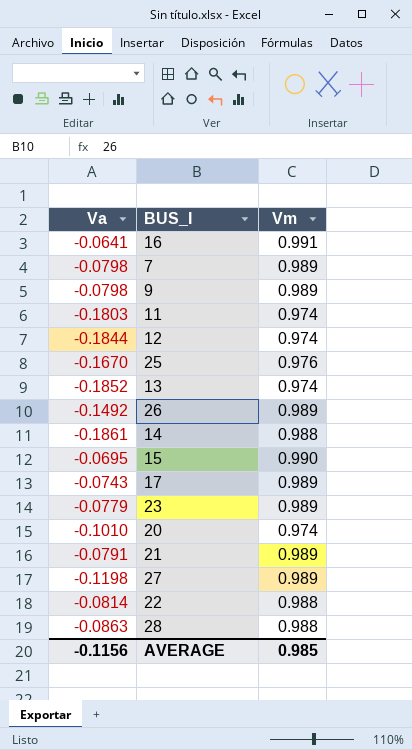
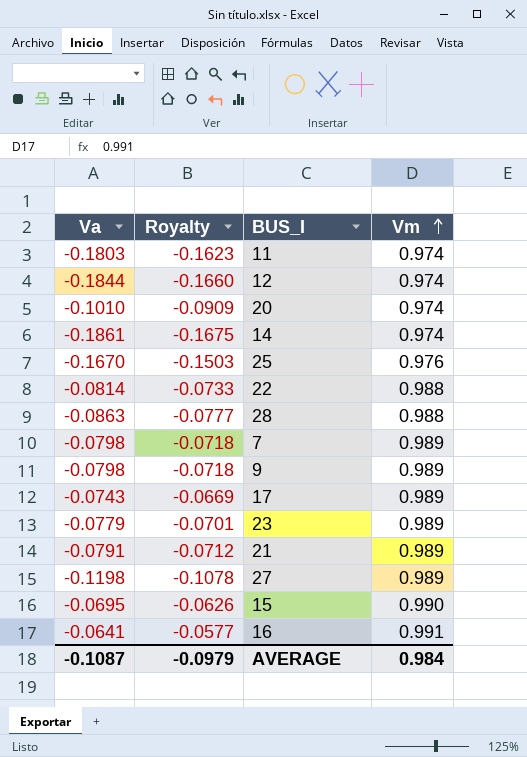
row order: none -> Vm ascending
column Royalty | formula: none -> [Va] * 0.9
row 13: -0.1852 | 0.974 -> none
row 26: -0.1492 | 0.989 -> none
14 | Vm: 0.988 -> 0.974
AVERAGE | Va: -0.1156 -> -0.1087
AVERAGE | Vm: 0.985 -> 0.984

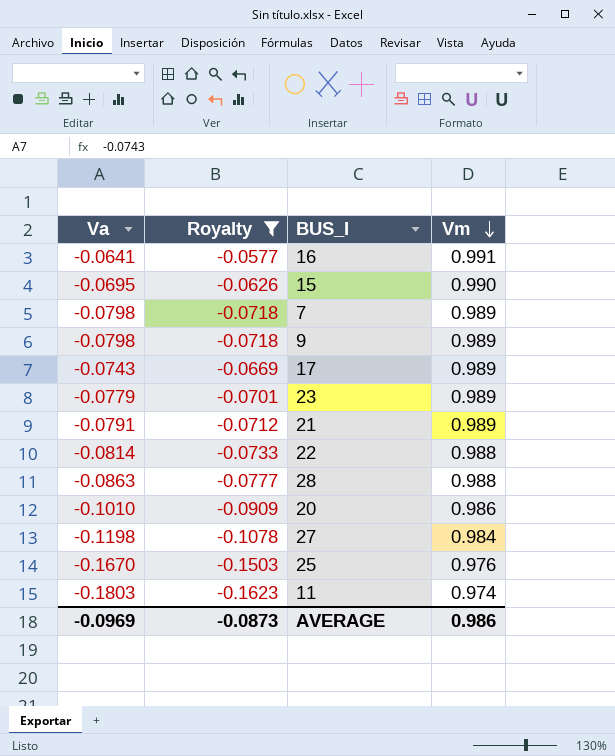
filter: none -> Royalty >= -0.1623
row order: Vm ascending -> Vm descending
20 | Vm: 0.974 -> 0.986
27 | Vm: 0.989 -> 0.984
AVERAGE | Va: -0.1087 -> -0.0969
AVERAGE | Royalty: -0.0979 -> -0.0873
AVERAGE | Vm: 0.984 -> 0.986

